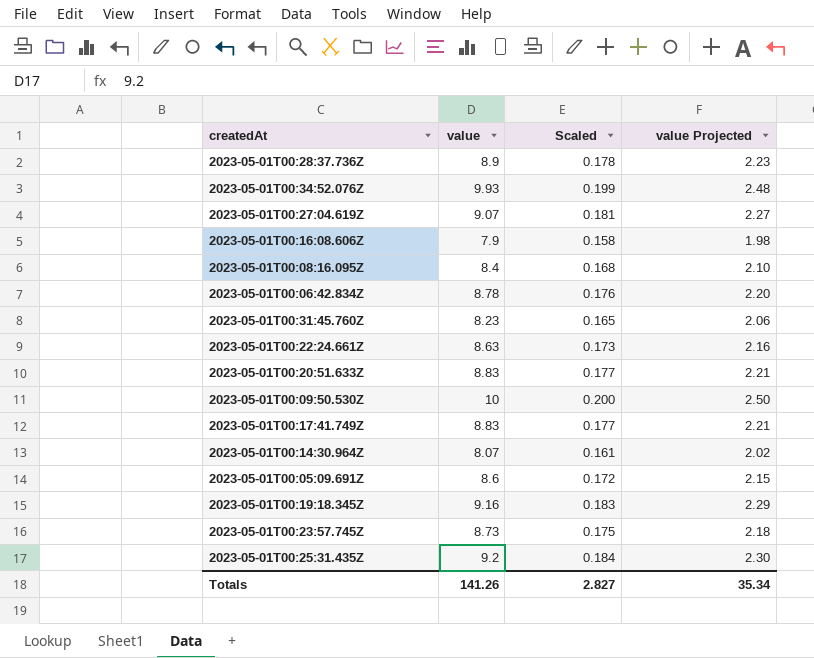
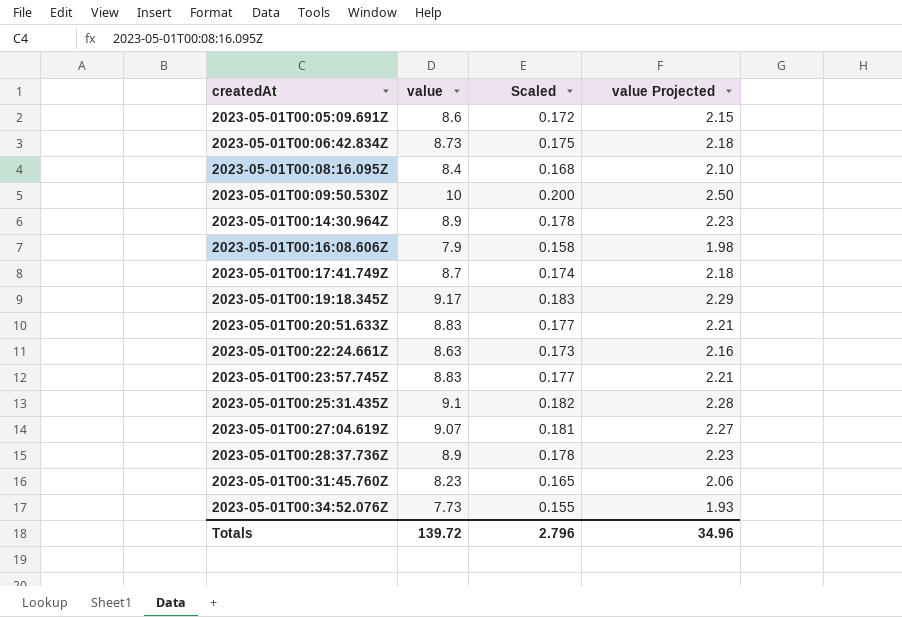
row order: none -> createdAt ascending
2023-05-01T00:06:42.834Z | value: 8.78 -> 8.73
2023-05-01T00:06:42.834Z | Scaled: 0.176 -> 0.175
2023-05-01T00:06:42.834Z | value Projected: 2.20 -> 2.18
2023-05-01T00:14:30.964Z | value: 8.07 -> 8.9
2023-05-01T00:14:30.964Z | Scaled: 0.161 -> 0.178
2023-05-01T00:14:30.964Z | value Projected: 2.02 -> 2.23
2023-05-01T00:17:41.749Z | value: 8.83 -> 8.7
2023-05-01T00:17:41.749Z | Scaled: 0.177 -> 0.174
2023-05-01T00:17:41.749Z | value Projected: 2.21 -> 2.18
2023-05-01T00:19:18.345Z | value: 9.16 -> 9.17
2023-05-01T00:23:57.745Z | value: 8.73 -> 8.83
2023-05-01T00:23:57.745Z | Scaled: 0.175 -> 0.177
2023-05-01T00:23:57.745Z | value Projected: 2.18 -> 2.21
2023-05-01T00:25:31.435Z | value: 9.2 -> 9.1
2023-05-01T00:25:31.435Z | Scaled: 0.184 -> 0.182
2023-05-01T00:25:31.435Z | value Projected: 2.30 -> 2.28
2023-05-01T00:34:52.076Z | value: 9.93 -> 7.73
2023-05-01T00:34:52.076Z | Scaled: 0.199 -> 0.155
2023-05-01T00:34:52.076Z | value Projected: 2.48 -> 1.93
Totals | value: 141.26 -> 139.72
Totals | Scaled: 2.827 -> 2.796
Totals | value Projected: 35.34 -> 34.96

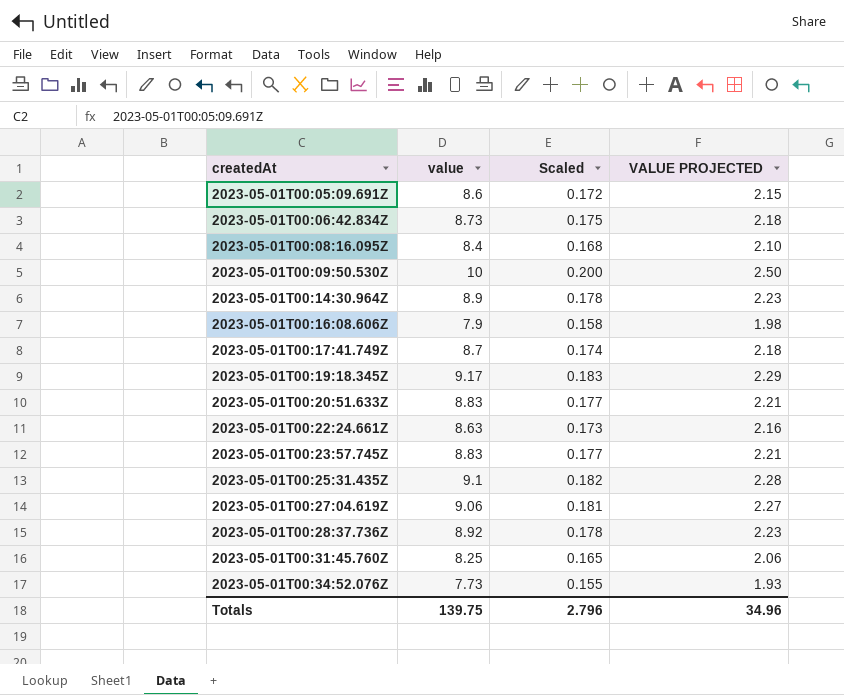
column name: value Projected -> VALUE PROJECTED
2023-05-01T00:27:04.619Z | value: 9.07 -> 9.06
2023-05-01T00:28:37.736Z | value: 8.9 -> 8.92
2023-05-01T00:31:45.760Z | value: 8.23 -> 8.25
Totals | value: 139.72 -> 139.75

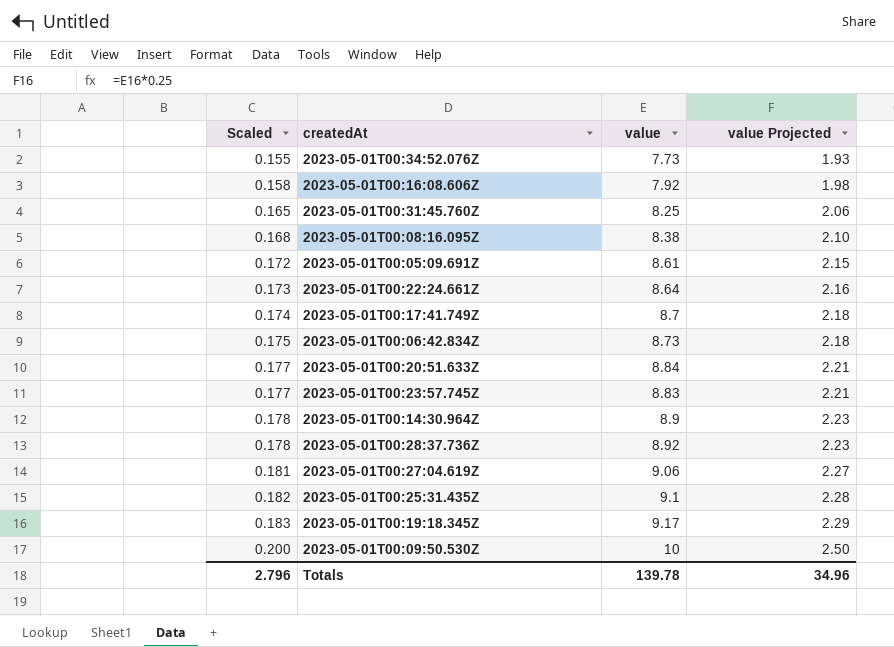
row order: createdAt ascending -> Scaled ascending
column Scaled | position: 3 -> 1
column name: VALUE PROJECTED -> value Projected
2023-05-01T00:16:08.606Z | value: 7.9 -> 7.92
2023-05-01T00:08:16.095Z | value: 8.4 -> 8.38
2023-05-01T00:05:09.691Z | value: 8.6 -> 8.61
2023-05-01T00:22:24.661Z | value: 8.63 -> 8.64
2023-05-01T00:20:51.633Z | value: 8.83 -> 8.84
Totals | value: 139.75 -> 139.78

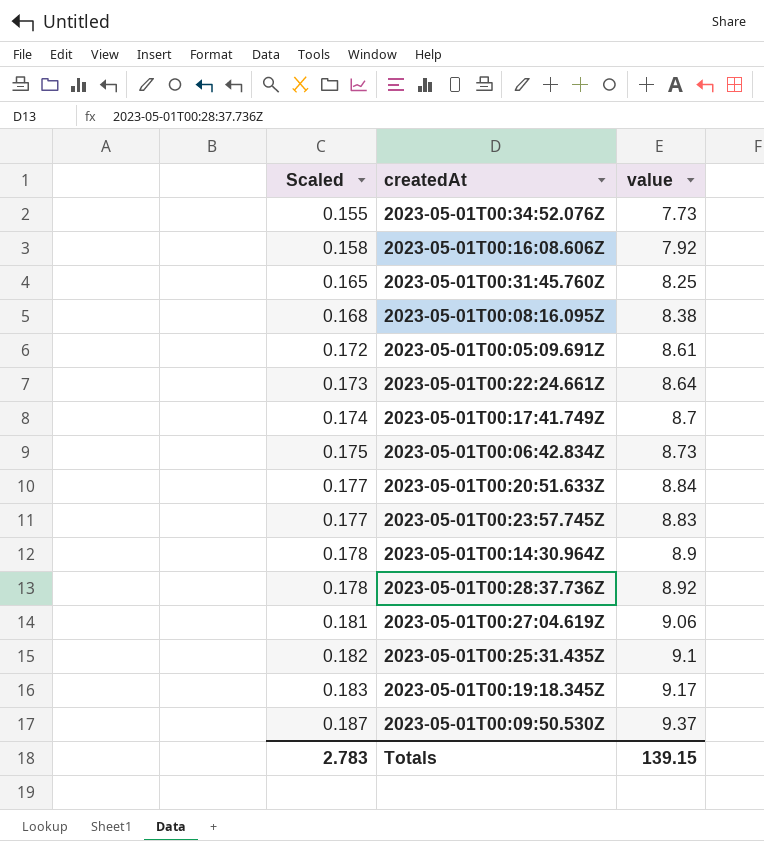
column value Projected | formula: [value] * 0.25 -> none
2023-05-01T00:09:50.530Z | Scaled: 0.200 -> 0.187
2023-05-01T00:09:50.530Z | value: 10 -> 9.37
Totals | Scaled: 2.796 -> 2.783
Totals | value: 139.78 -> 139.15

